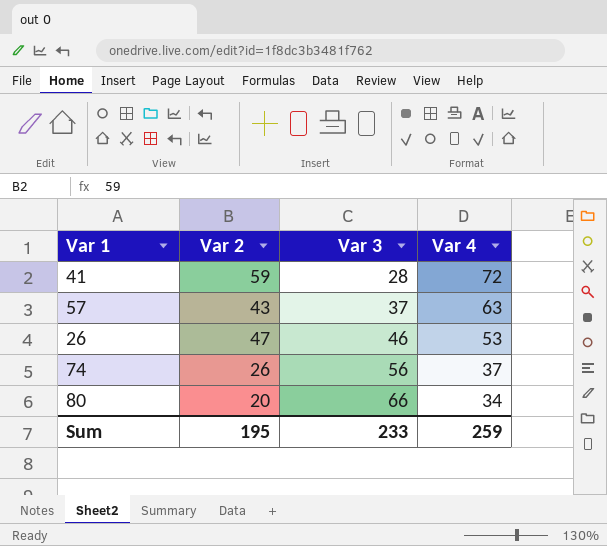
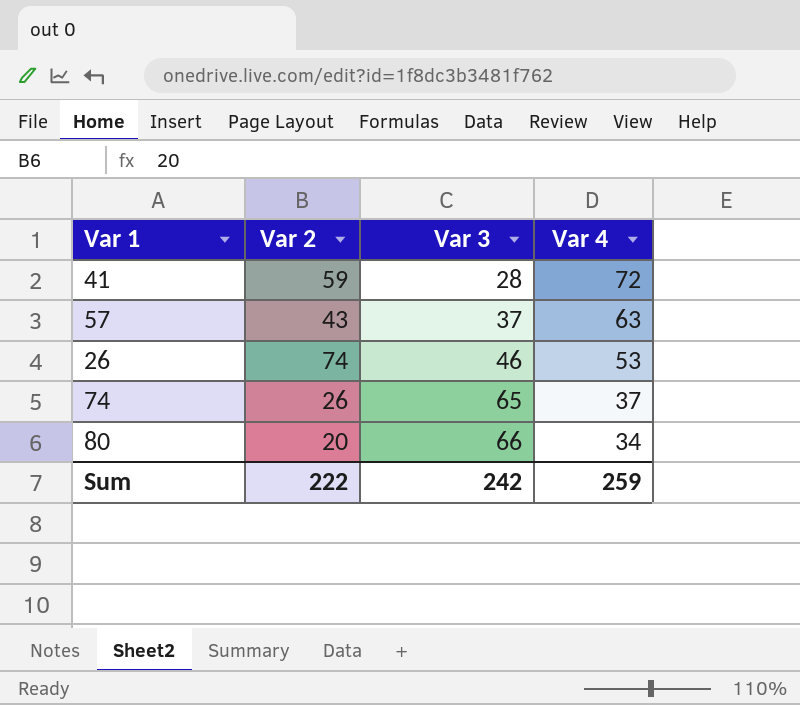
26 | Var 2: 47 -> 74
74 | Var 3: 56 -> 65
Sum | Var 2: 195 -> 222
Sum | Var 3: 233 -> 242

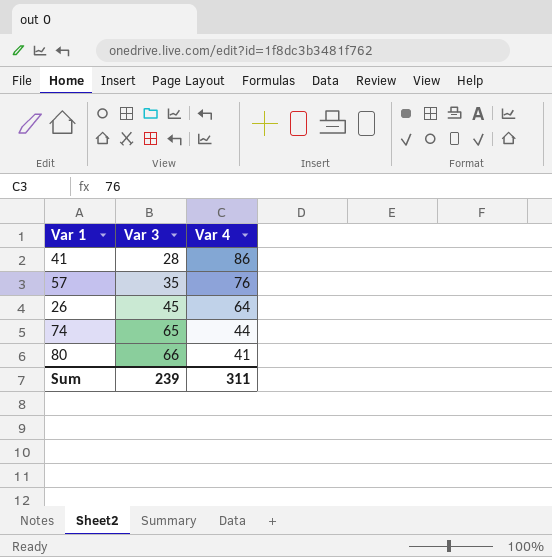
column Var 2 | position: 2 -> none
41 | Var 4: 72 -> 86
57 | Var 3: 37 -> 35
57 | Var 4: 63 -> 76
26 | Var 3: 46 -> 45
26 | Var 4: 53 -> 64
74 | Var 4: 37 -> 44
80 | Var 4: 34 -> 41
Sum | Var 3: 242 -> 239
Sum | Var 4: 259 -> 311

